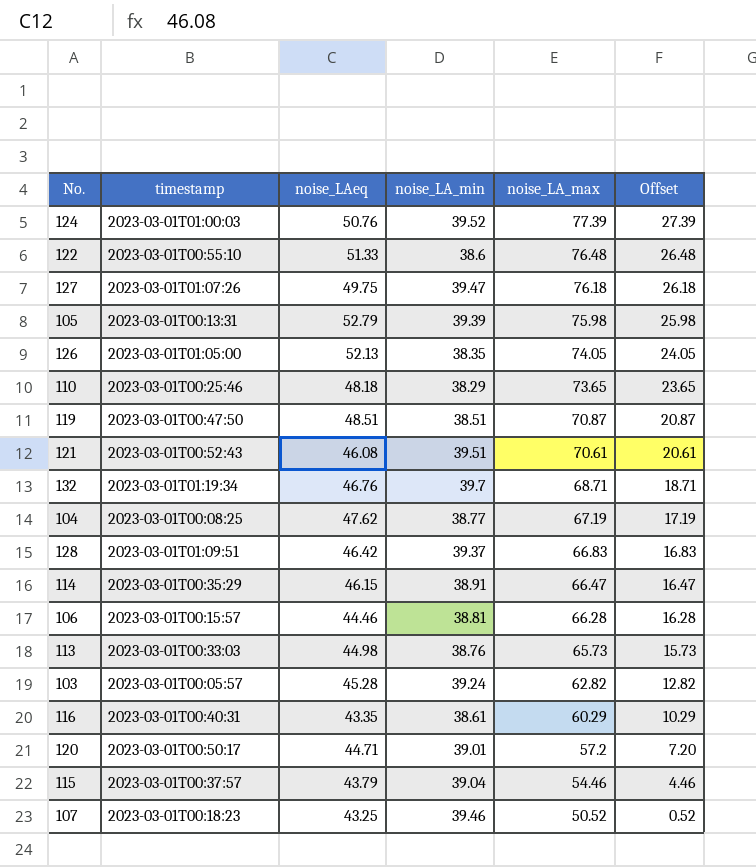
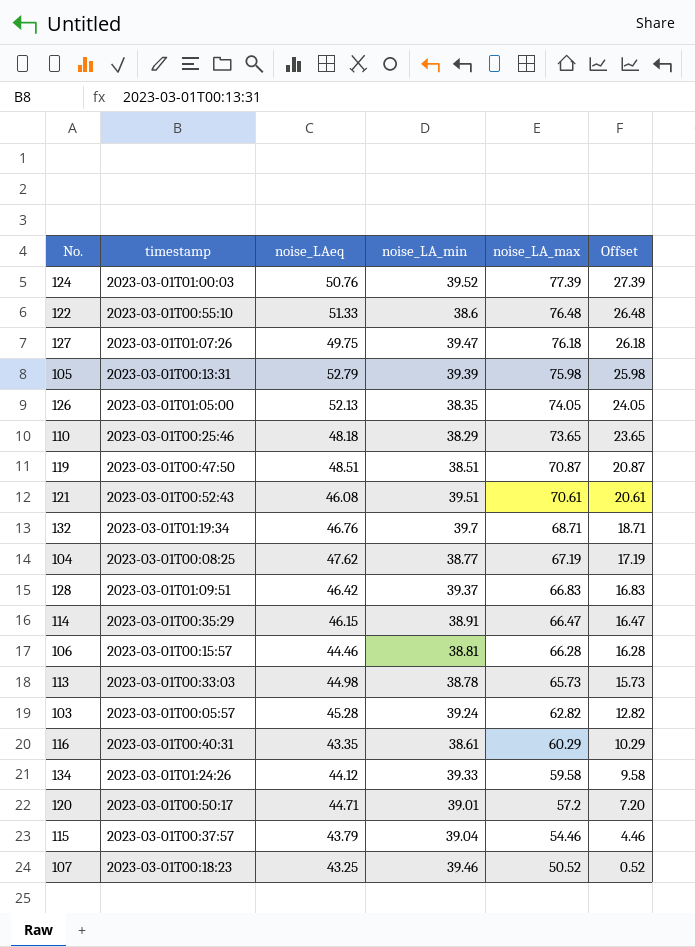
113 | noise_LA_min: 38.76 -> 38.78
row 134: none -> 2023-03-01T01:24:26 | 44.12 | 39.33 | 59.58 | 9.58

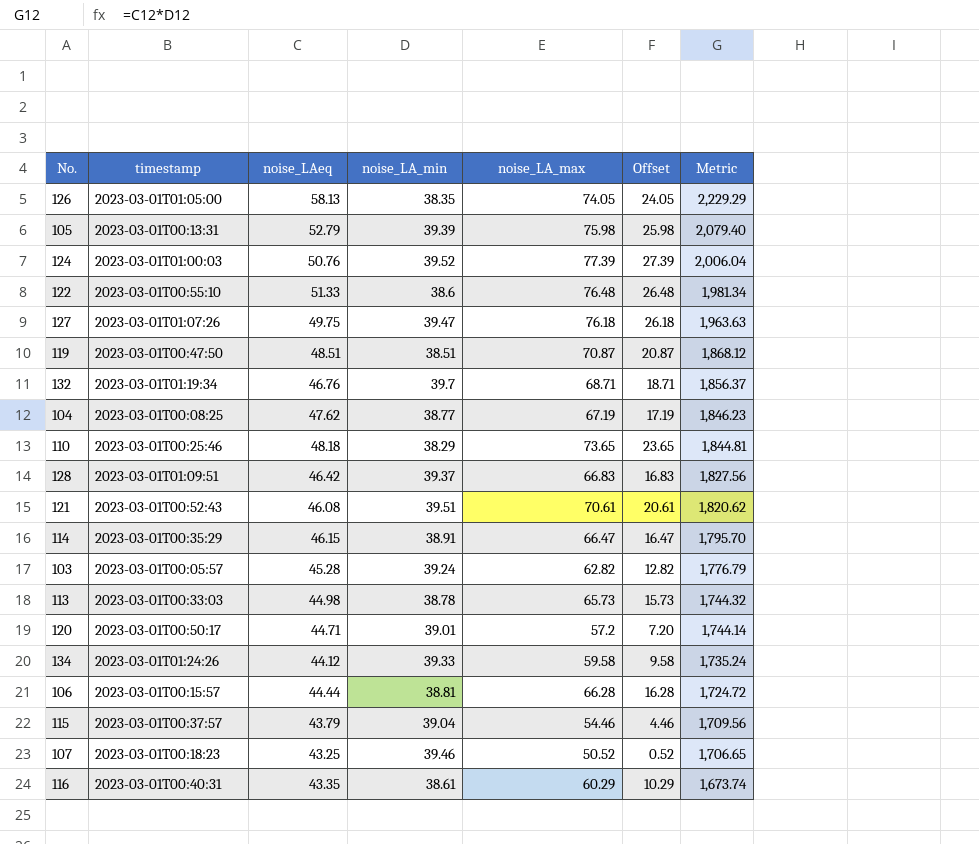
row order: noise_LA_max descending -> Metric descending
column Metric | formula: none -> [noise_LAeq] * [noise_LA_min]
126 | noise_LAeq: 52.13 -> 58.13
106 | noise_LAeq: 44.46 -> 44.44

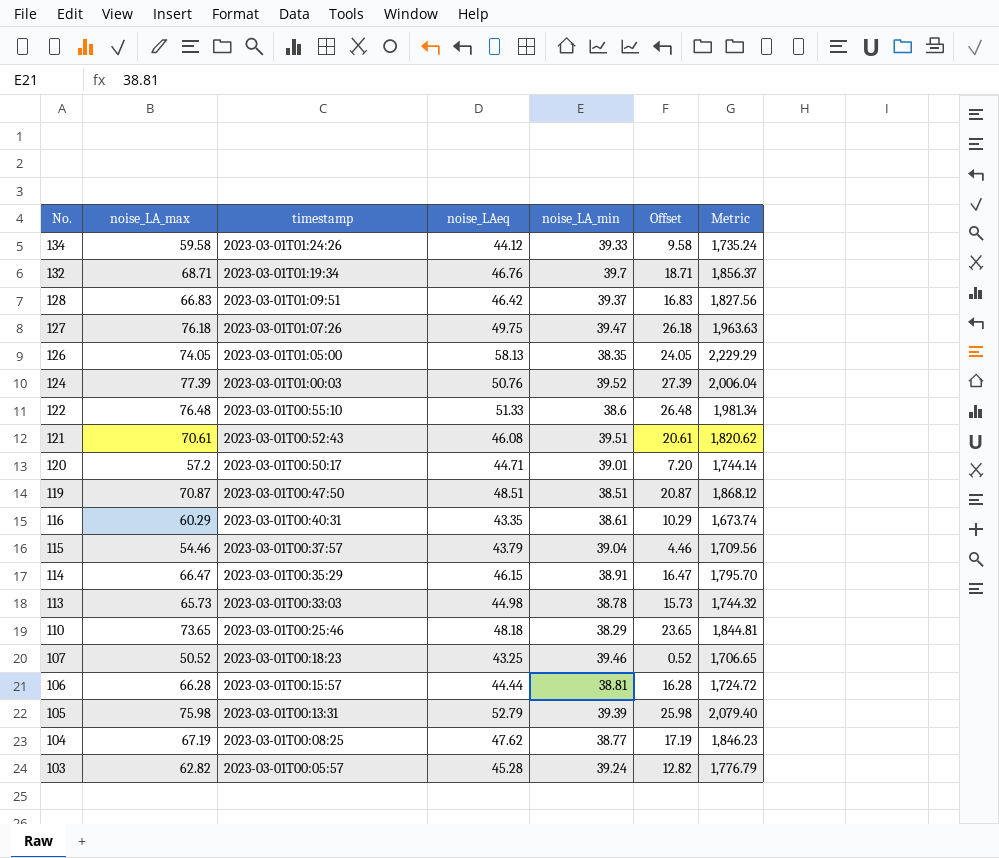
row order: Metric descending -> No. descending
column noise_LA_max | position: 5 -> 2

